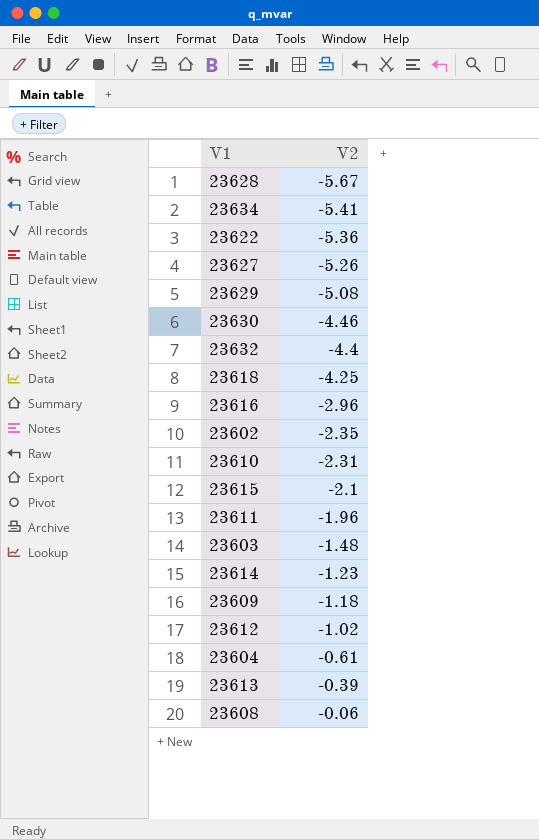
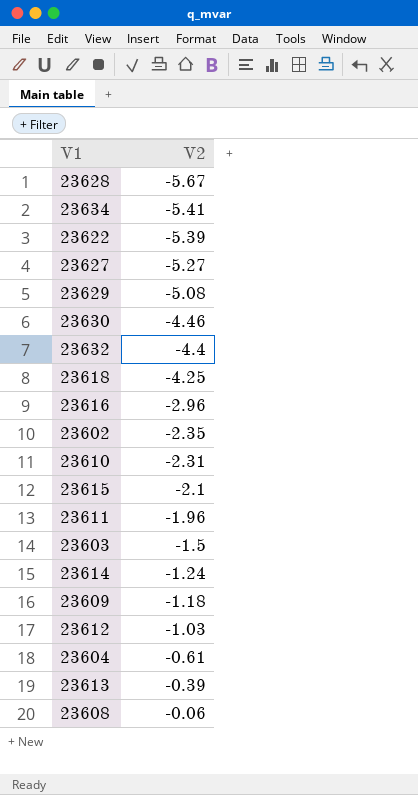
23622 | V2: -5.36 -> -5.39
23627 | V2: -5.26 -> -5.27
23603 | V2: -1.48 -> -1.5
23614 | V2: -1.23 -> -1.24
23612 | V2: -1.02 -> -1.03

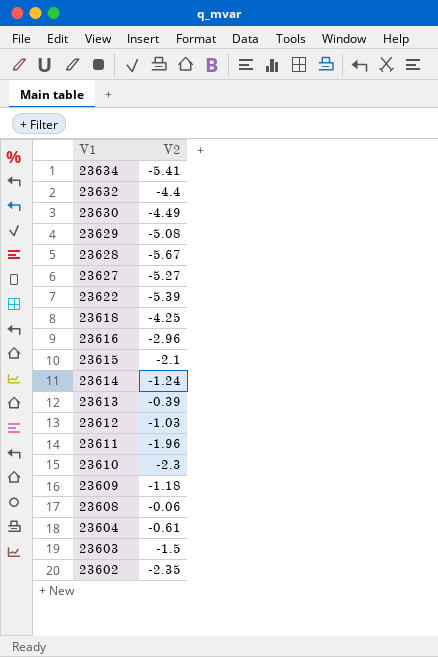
row order: V2 ascending -> V1 descending
23630 | V2: -4.46 -> -4.49
23610 | V2: -2.31 -> -2.3

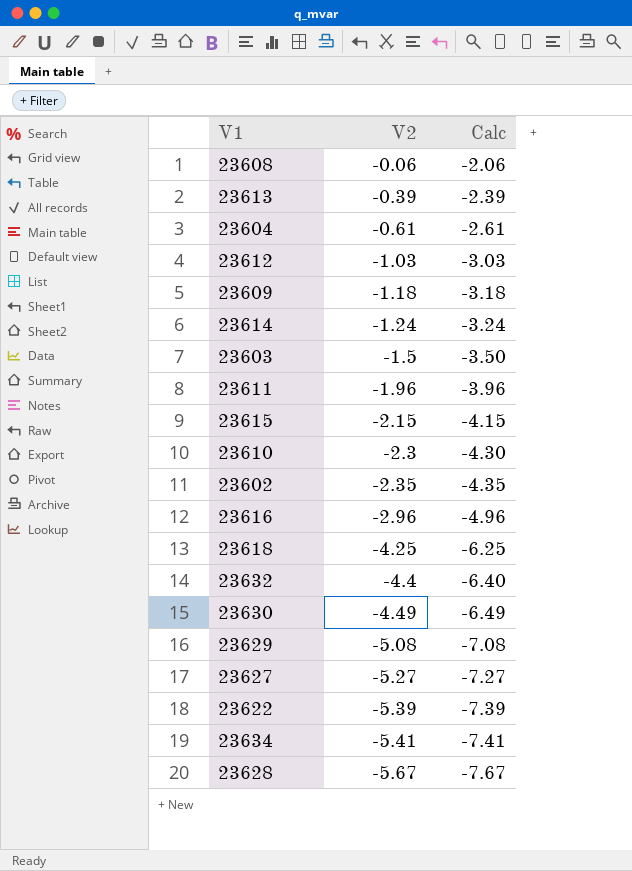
row order: V1 descending -> V2 descending
column Calc | formula: none -> [V2] - 2
23615 | V2: -2.1 -> -2.15

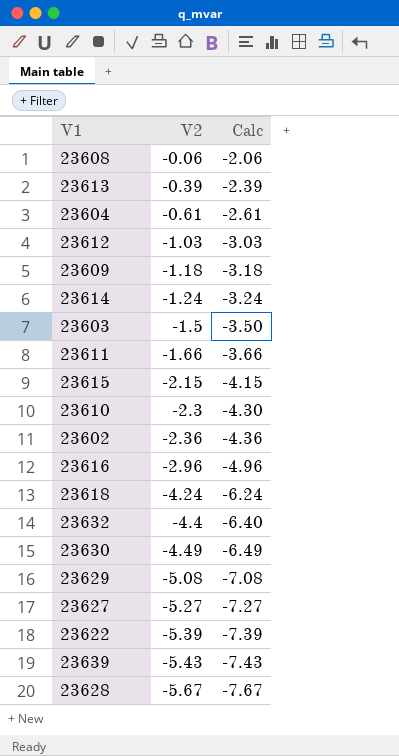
row 23634: -5.41 | -7.41 -> none
23611 | V2: -1.96 -> -1.66
23611 | Calc: -3.96 -> -3.66
23602 | V2: -2.35 -> -2.36
23602 | Calc: -4.35 -> -4.36
23618 | V2: -4.25 -> -4.24
23618 | Calc: -6.25 -> -6.24
row 23639: none -> -5.43 | -7.43

